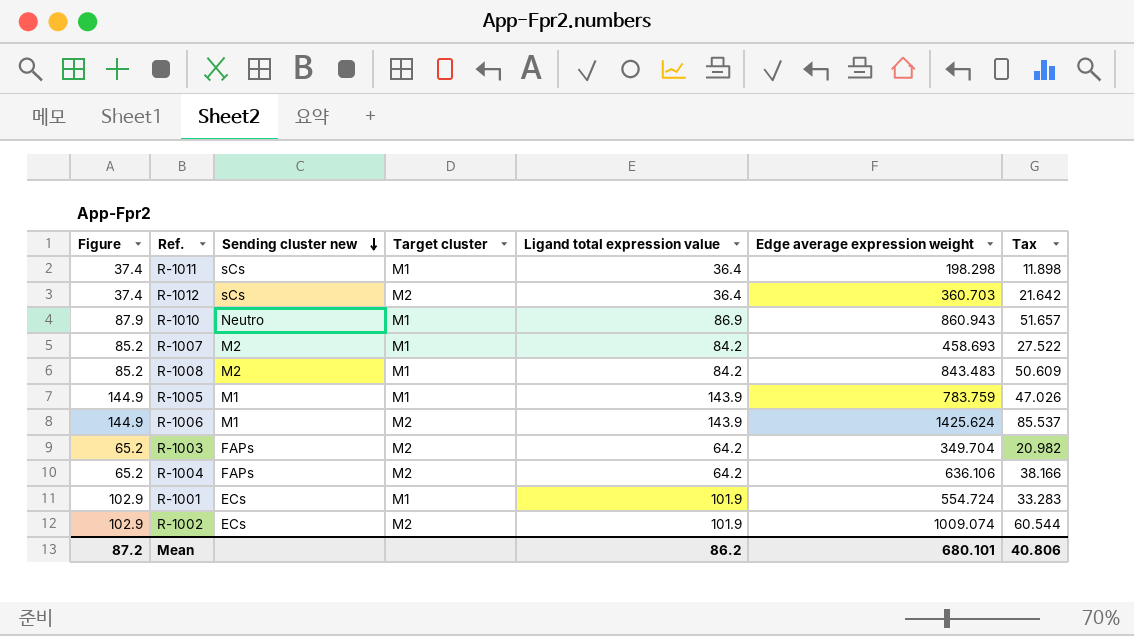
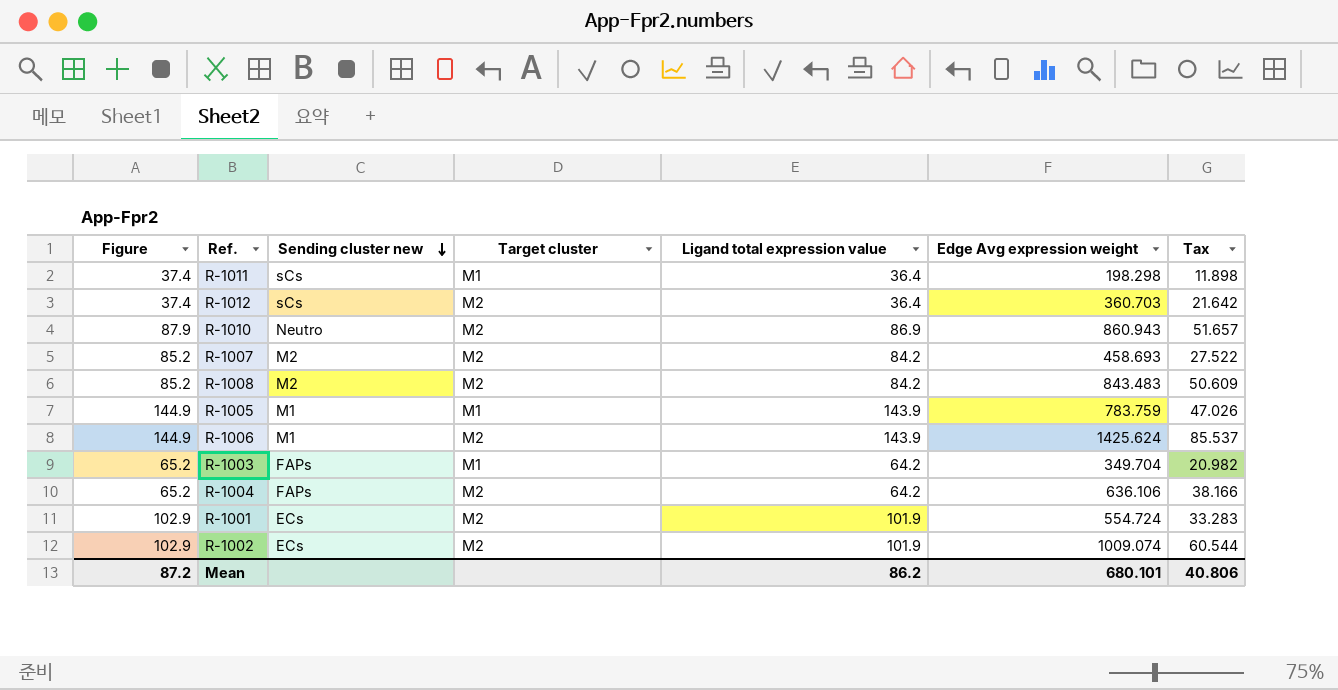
column name: Edge average expression weight -> Edge Avg expression weight
R-1010 | Target cluster: M1 -> M2
R-1007 | Target cluster: M1 -> M2
R-1008 | Target cluster: M1 -> M2
R-1003 | Target cluster: M2 -> M1
R-1001 | Target cluster: M1 -> M2

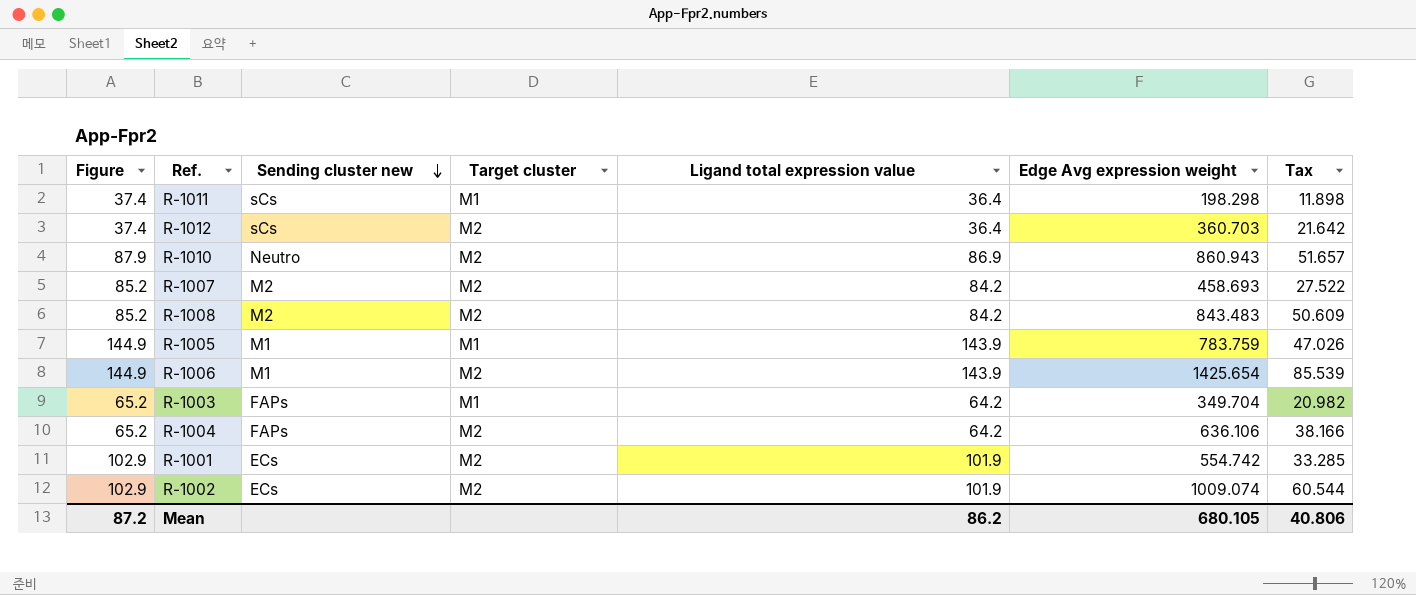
R-1006 | Edge Avg expression weight: 1425.624 -> 1425.654
R-1006 | Tax: 85.537 -> 85.539
R-1001 | Edge Avg expression weight: 554.724 -> 554.742
R-1001 | Tax: 33.283 -> 33.285
Mean | Edge Avg expression weight: 680.101 -> 680.105

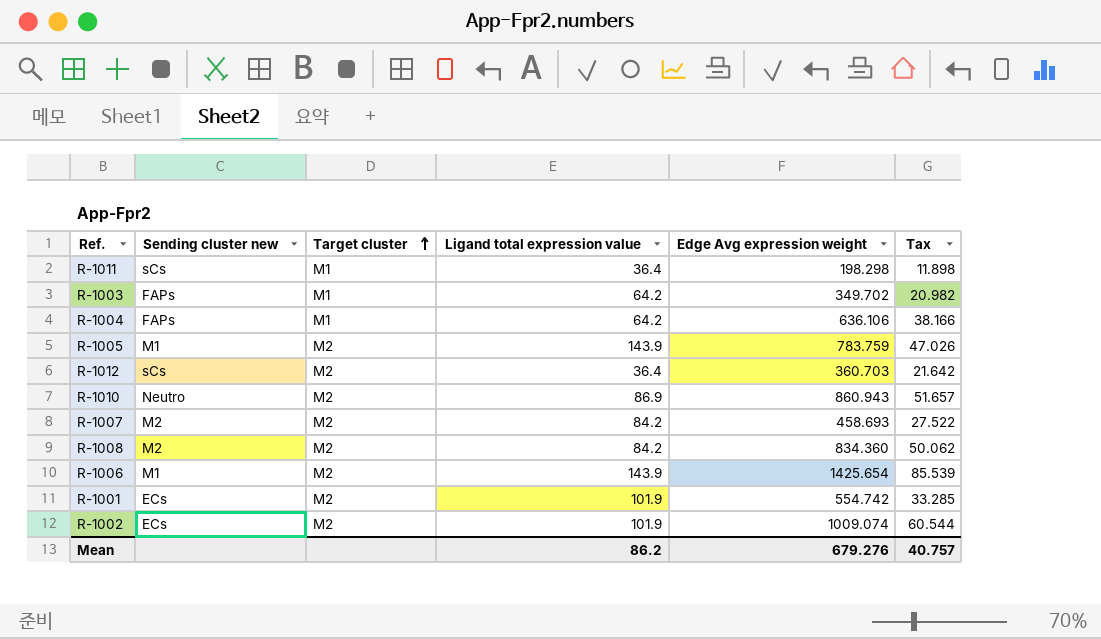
row order: Sending cluster new descending -> Target cluster ascending
column Figure | formula: [Ligand total expression value] + 1 -> none
R-1003 | Edge Avg expression weight: 349.704 -> 349.702
R-1004 | Target cluster: M2 -> M1
R-1005 | Target cluster: M1 -> M2
R-1008 | Edge Avg expression weight: 843.483 -> 834.360
R-1008 | Tax: 50.609 -> 50.062
Mean | Edge Avg expression weight: 680.105 -> 679.276
Mean | Tax: 40.806 -> 40.757

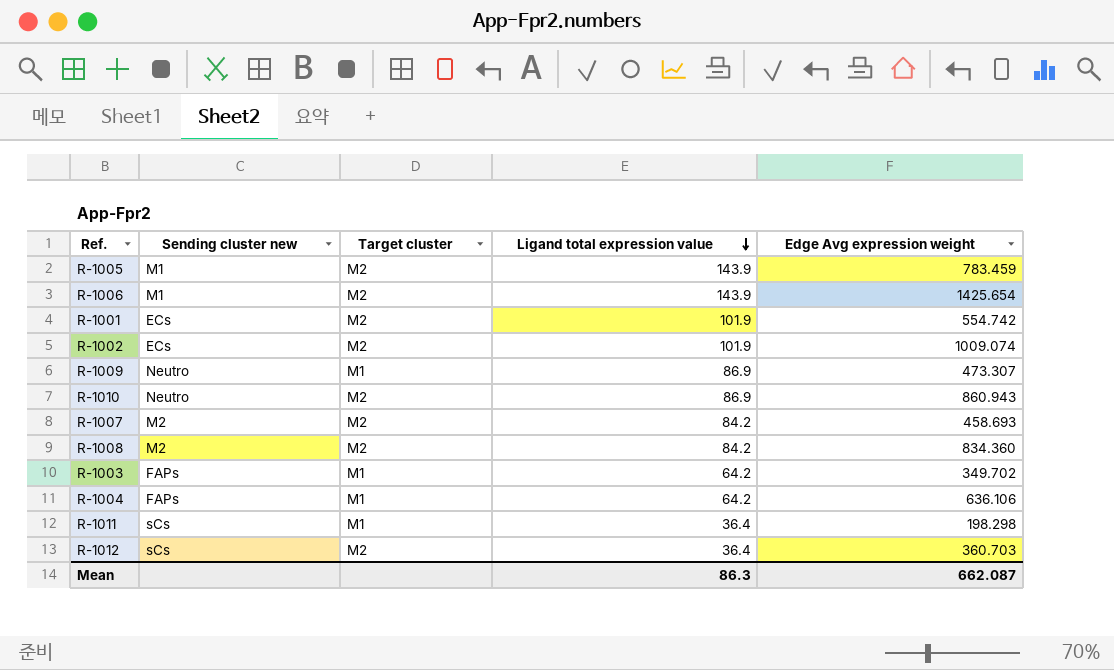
row order: Target cluster ascending -> Ligand total expression value descending
column Tax | formula: [Edge Avg expression weight] * 0.06 -> none
R-1005 | Edge Avg expression weight: 783.759 -> 783.459
row R-1009: none -> Neutro | M1 | 86.9 | 473.307
Mean | Ligand total expression value: 86.2 -> 86.3
Mean | Edge Avg expression weight: 679.276 -> 662.087

